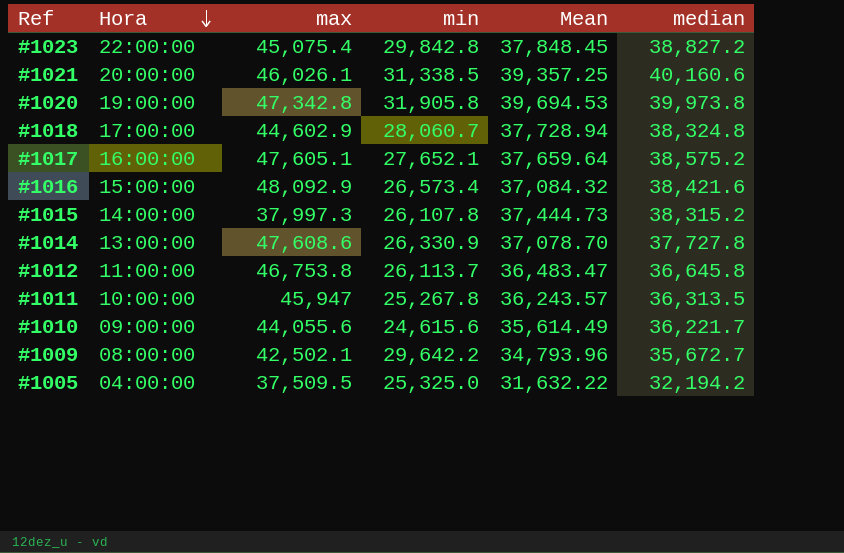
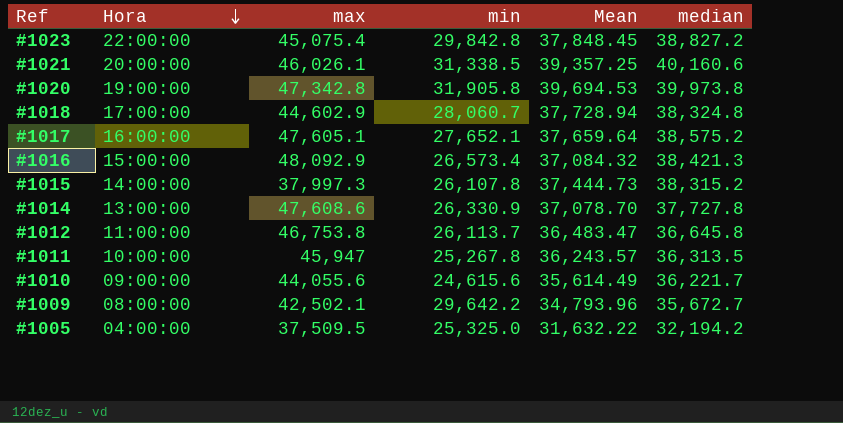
#1016 | median: 38,421.6 -> 38,421.3

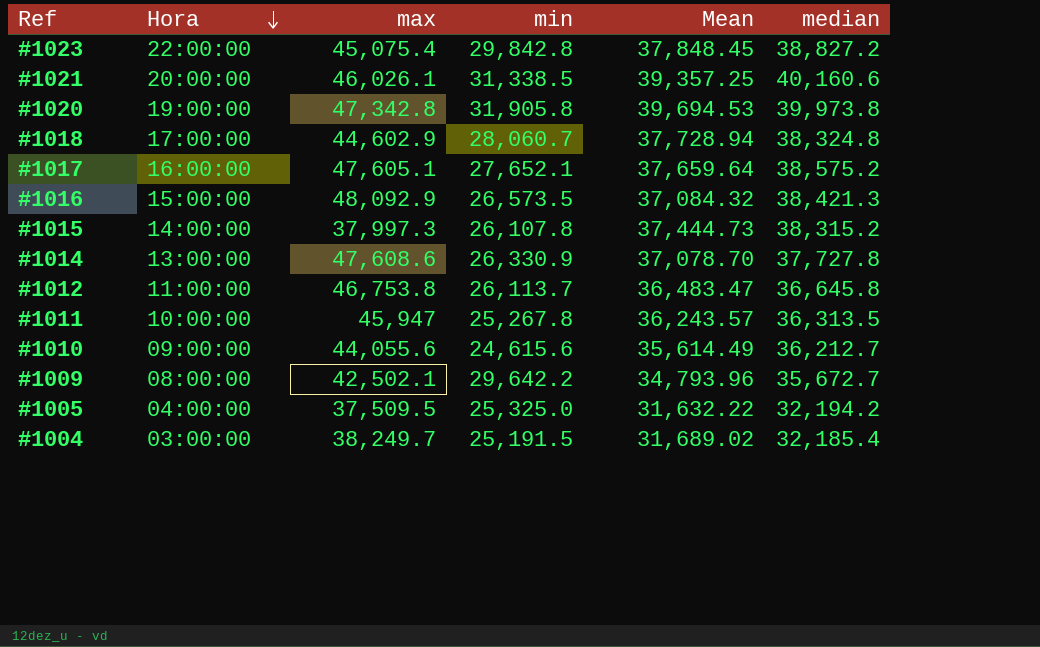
#1016 | min: 26,573.4 -> 26,573.5
#1010 | median: 36,221.7 -> 36,212.7
row #1004: none -> 03:00:00 | 38,249.7 | 25,191.5 | 31,689.02 | 32,185.4

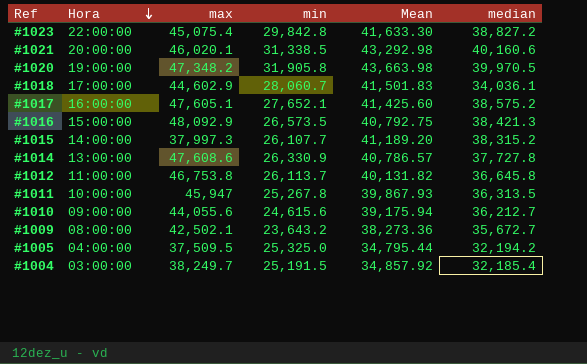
#1023 | Mean: 37,848.45 -> 41,633.30
#1021 | max: 46,026.1 -> 46,020.1
#1021 | Mean: 39,357.25 -> 43,292.98
#1020 | max: 47,342.8 -> 47,348.2
#1020 | Mean: 39,694.53 -> 43,663.98
#1020 | median: 39,973.8 -> 39,970.5
#1018 | Mean: 37,728.94 -> 41,501.83
#1018 | median: 38,324.8 -> 34,036.1
#1017 | Mean: 37,659.64 -> 41,425.60
#1016 | Mean: 37,084.32 -> 40,792.75
#1015 | min: 26,107.8 -> 26,107.7
#1015 | Mean: 37,444.73 -> 41,189.20
#1014 | Mean: 37,078.70 -> 40,786.57
#1012 | Mean: 36,483.47 -> 40,131.82
#1011 | Mean: 36,243.57 -> 39,867.93
#1010 | Mean: 35,614.49 -> 39,175.94
#1009 | min: 29,642.2 -> 23,643.2
#1009 | Mean: 34,793.96 -> 38,273.36
#1005 | Mean: 31,632.22 -> 34,795.44
#1004 | Mean: 31,689.02 -> 34,857.92

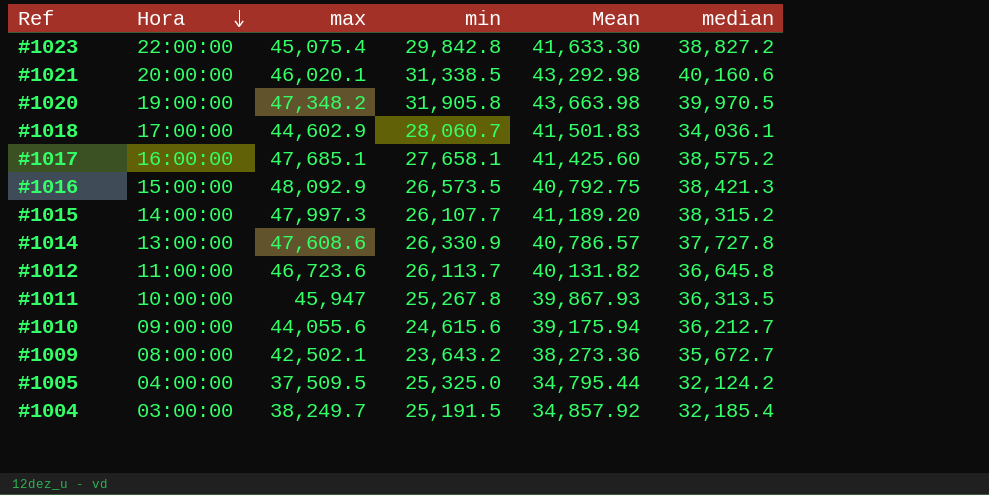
#1017 | max: 47,605.1 -> 47,685.1
#1017 | min: 27,652.1 -> 27,658.1
#1015 | max: 37,997.3 -> 47,997.3
#1012 | max: 46,753.8 -> 46,723.6
#1005 | median: 32,194.2 -> 32,124.2

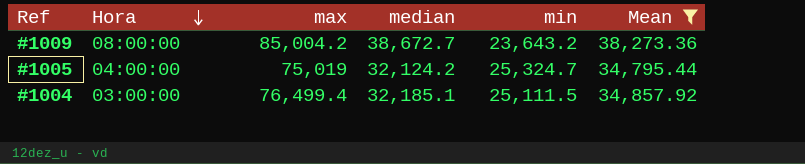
filter: none -> Mean <= 38,273.36
column median | position: 6 -> 4
#1009 | max: 42,502.1 -> 85,004.2
#1009 | median: 35,672.7 -> 38,672.7
#1005 | max: 37,509.5 -> 75,019
#1005 | min: 25,325.0 -> 25,324.7
#1004 | max: 38,249.7 -> 76,499.4
#1004 | median: 32,185.4 -> 32,185.1
#1004 | min: 25,191.5 -> 25,111.5

